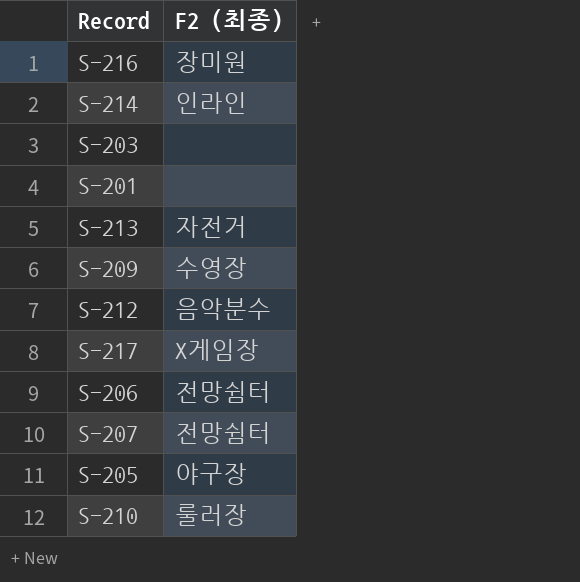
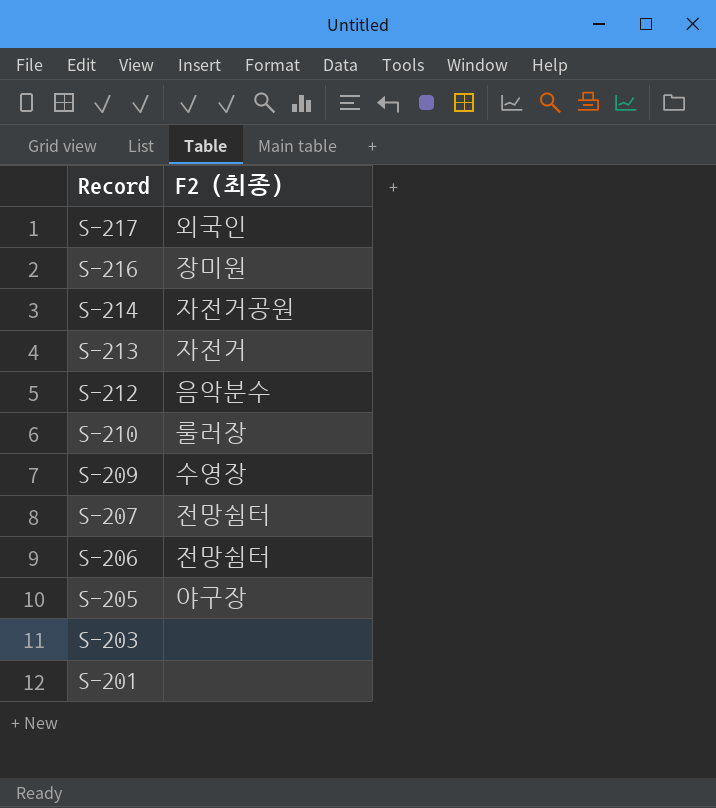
row order: none -> Record descending
S-217 | F2 (최종): X게임장 -> 외국인
S-214 | F2 (최종): 인라인 -> 자전거공원

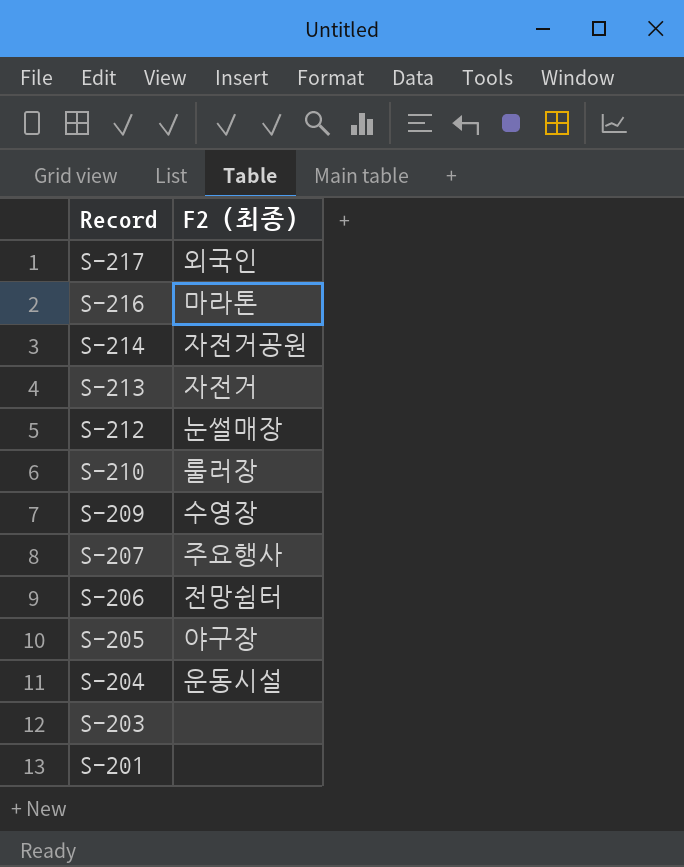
S-216 | F2 (최종): 장미원 -> 마라톤
S-212 | F2 (최종): 음악분수 -> 눈썰매장
S-207 | F2 (최종): 전망쉼터 -> 주요행사
row S-204: none -> 운동시설

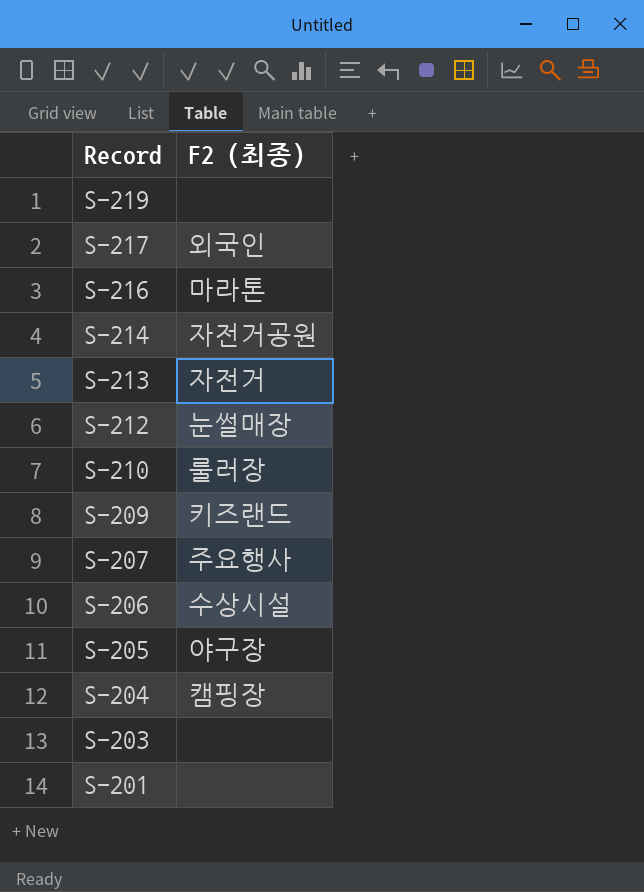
row S-219: none -> none
S-209 | F2 (최종): 수영장 -> 키즈랜드
S-206 | F2 (최종): 전망쉼터 -> 수상시설
S-204 | F2 (최종): 운동시설 -> 캠핑장

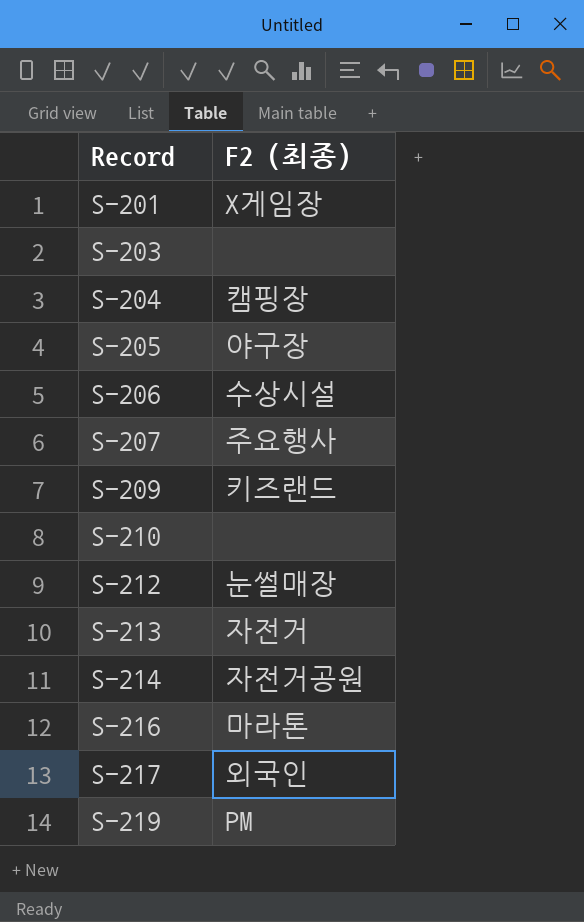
row order: Record descending -> Record ascending
S-201 | F2 (최종): none -> X게임장
S-210 | F2 (최종): 룰러장 -> none
S-219 | F2 (최종): none -> PM

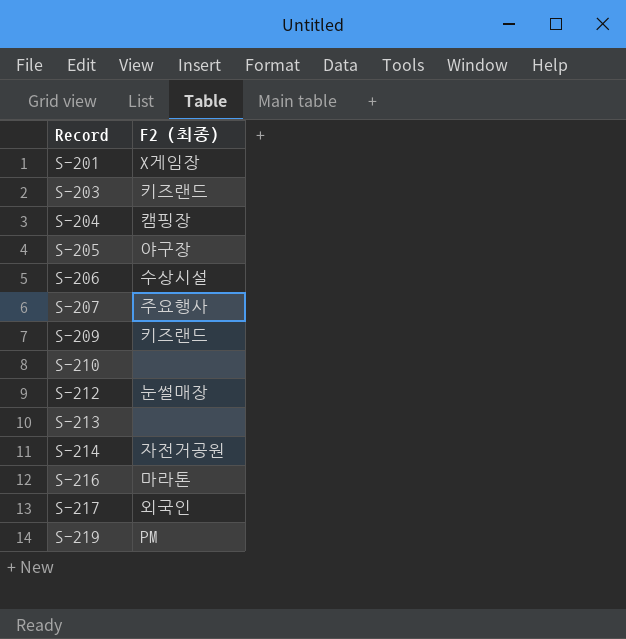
S-203 | F2 (최종): none -> 키즈랜드
S-213 | F2 (최종): 자전거 -> none

